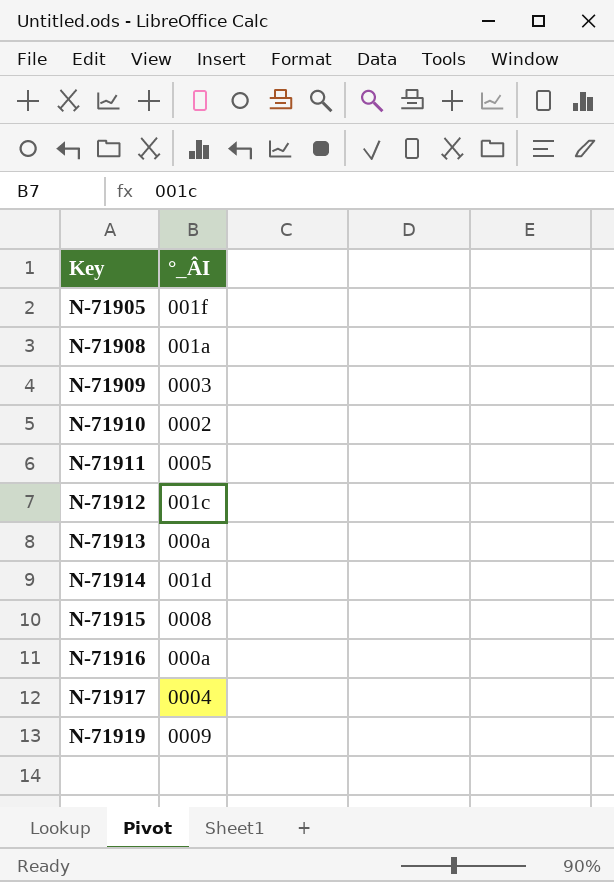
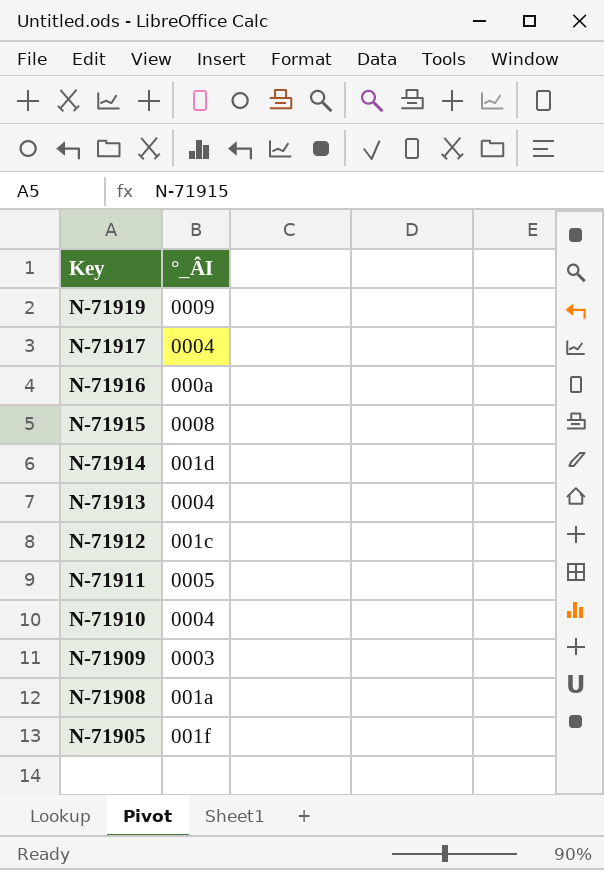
row order: Key ascending -> Key descending
N-71913 | °_ÂI: 000a -> 0004
N-71910 | °_ÂI: 0002 -> 0004

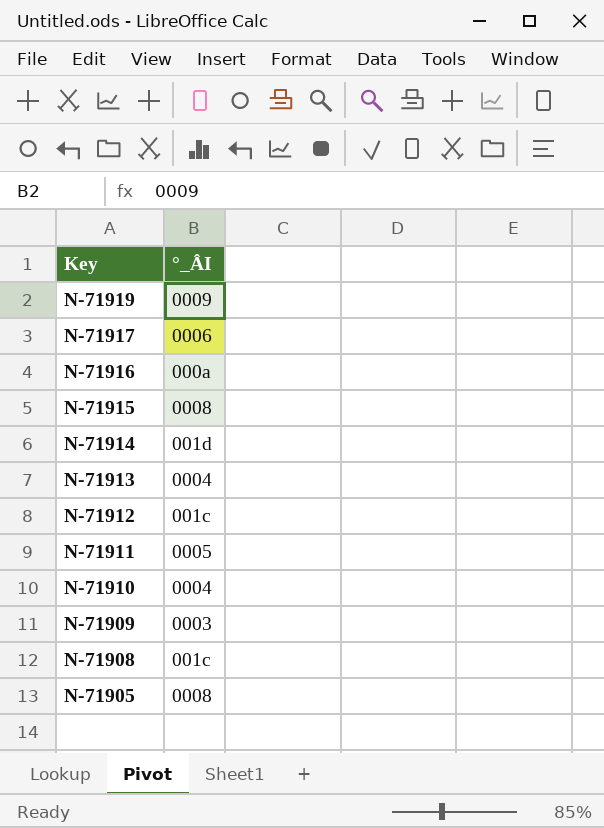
N-71917 | °_ÂI: 0004 -> 0006
N-71908 | °_ÂI: 001a -> 001c
N-71905 | °_ÂI: 001f -> 0008

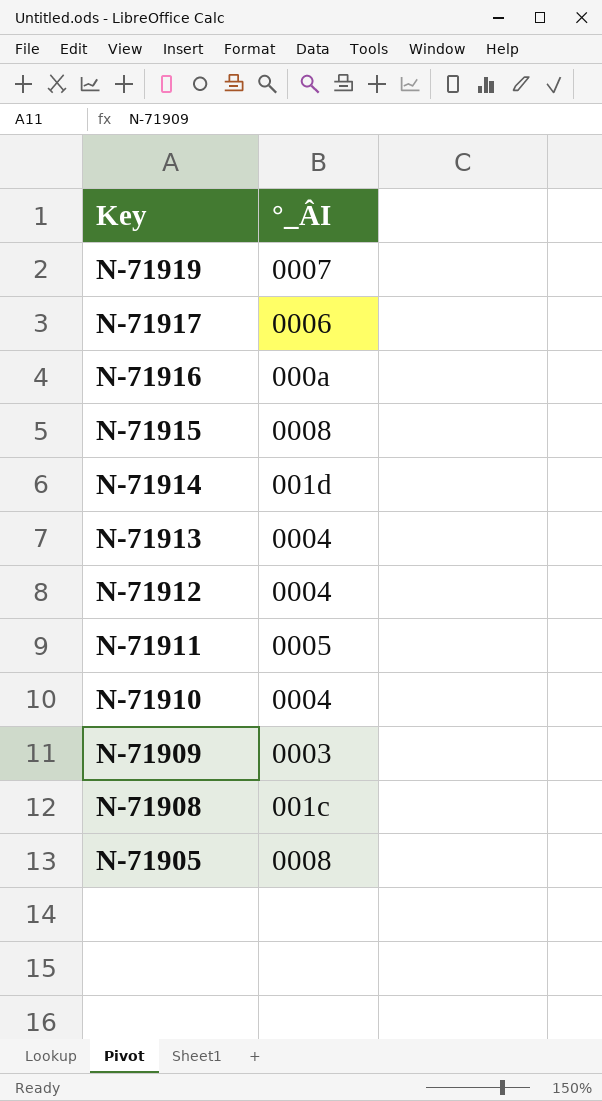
N-71919 | °_ÂI: 0009 -> 0007
N-71912 | °_ÂI: 001c -> 0004

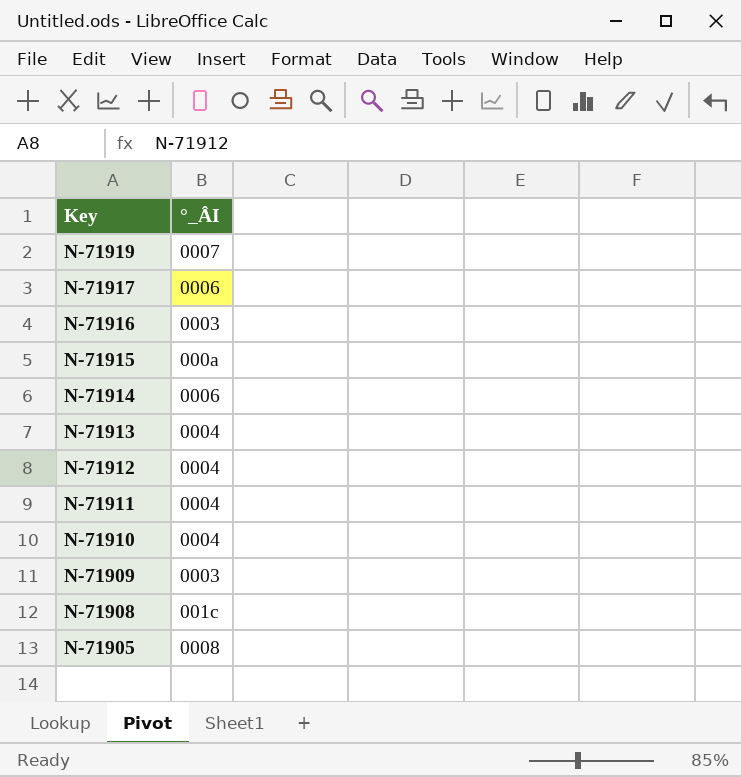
N-71916 | °_ÂI: 000a -> 0003
N-71915 | °_ÂI: 0008 -> 000a
N-71914 | °_ÂI: 001d -> 0006
N-71911 | °_ÂI: 0005 -> 0004

